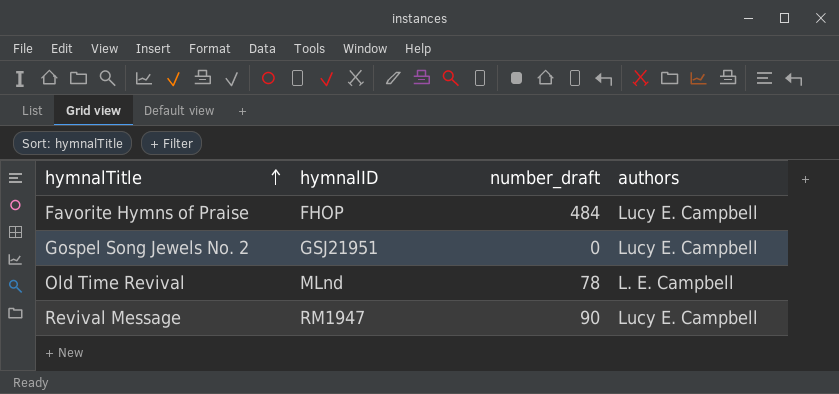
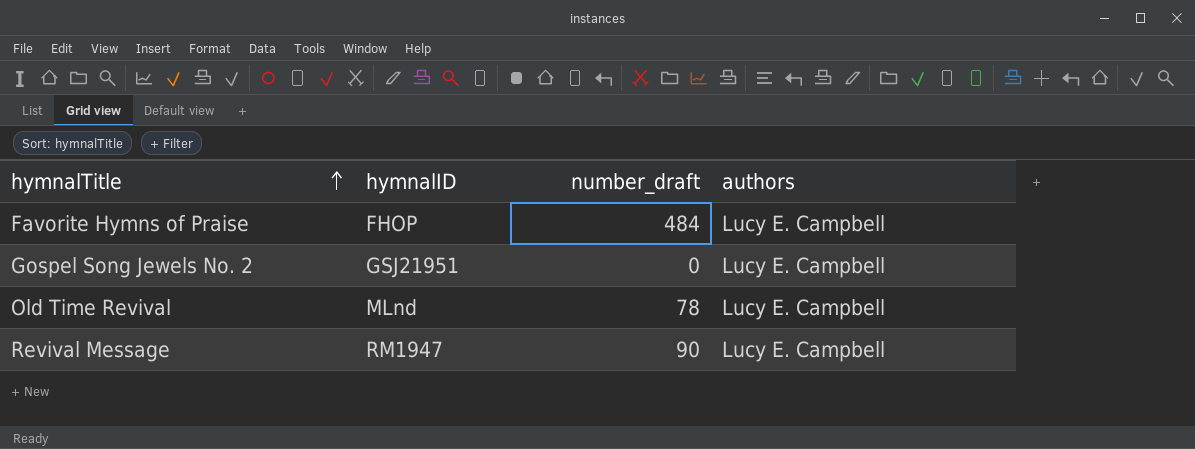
Old Time Revival | authors: L. E. Campbell -> Lucy E. Campbell

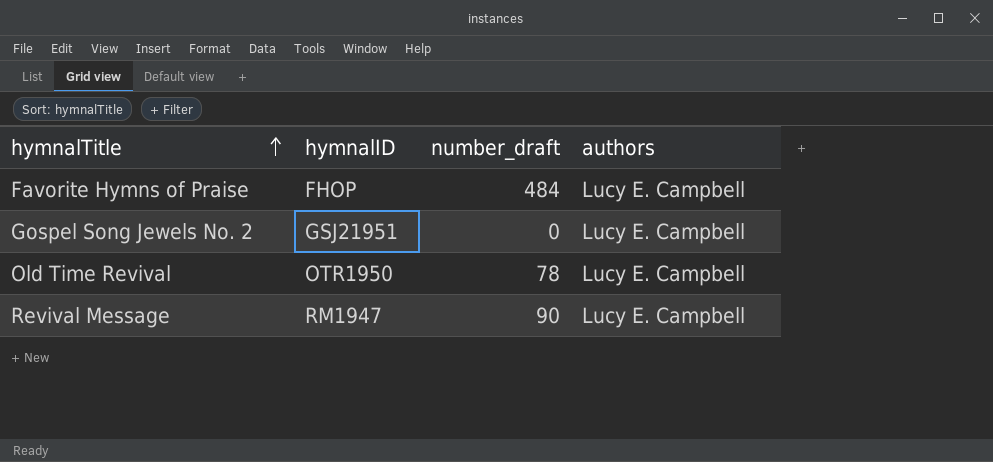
Old Time Revival | hymnalID: MLnd -> OTR1950

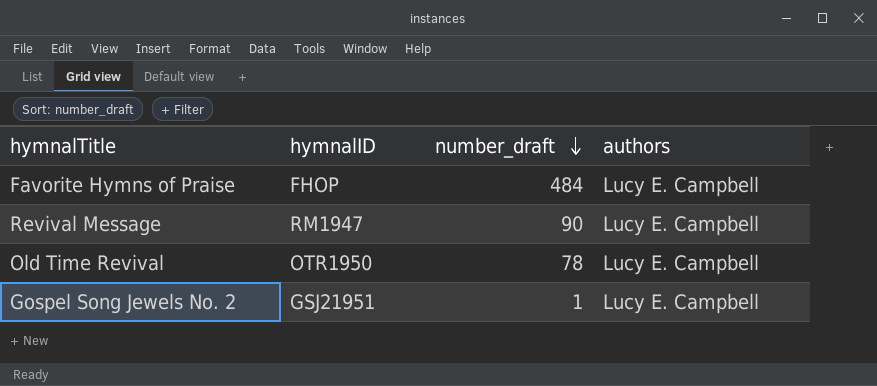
row order: hymnalTitle ascending -> number_draft descending
Gospel Song Jewels No. 2 | number_draft: 0 -> 1

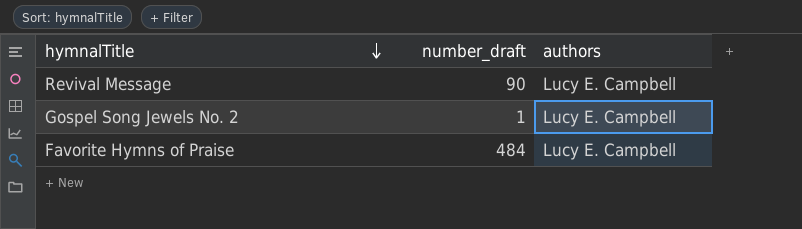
row order: number_draft descending -> hymnalTitle descending
column hymnalID | position: 2 -> none
row Old Time Revival: OTR1950 | 78 | Lucy E. Campbell -> none

